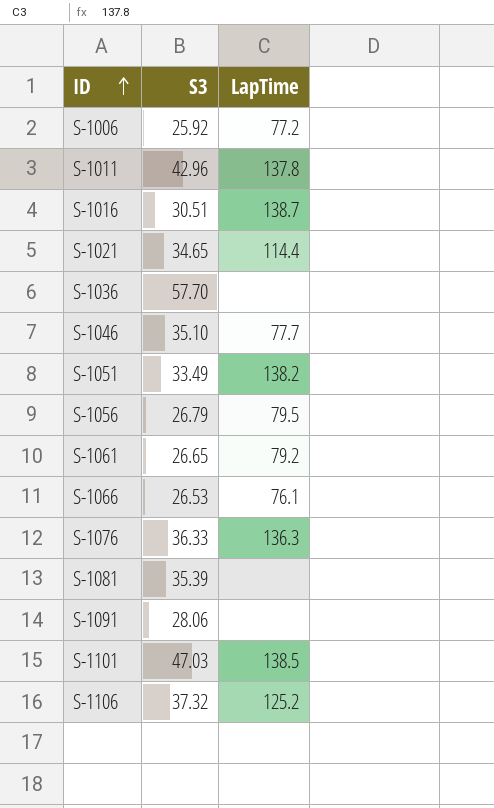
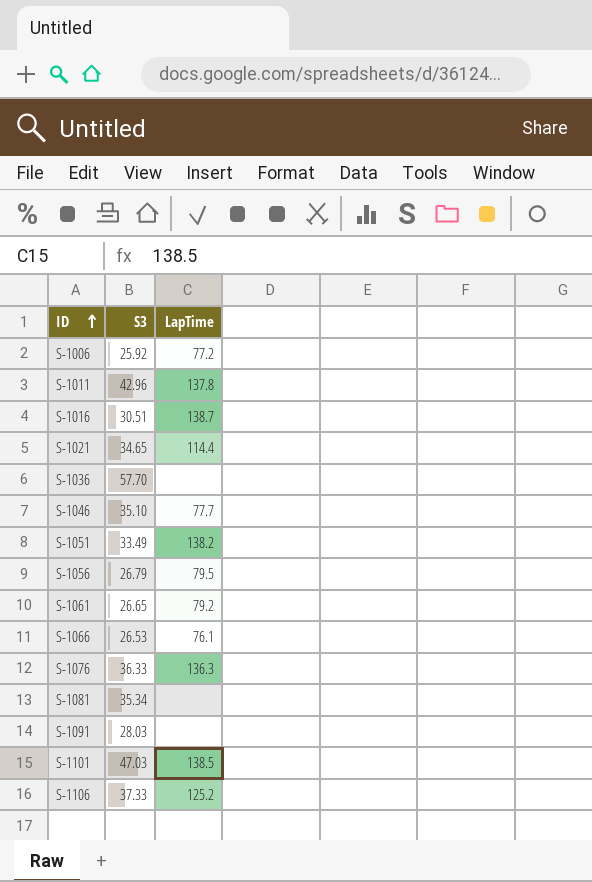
S-1081 | S3: 35.39 -> 35.34
S-1091 | S3: 28.06 -> 28.03
S-1106 | S3: 37.32 -> 37.33

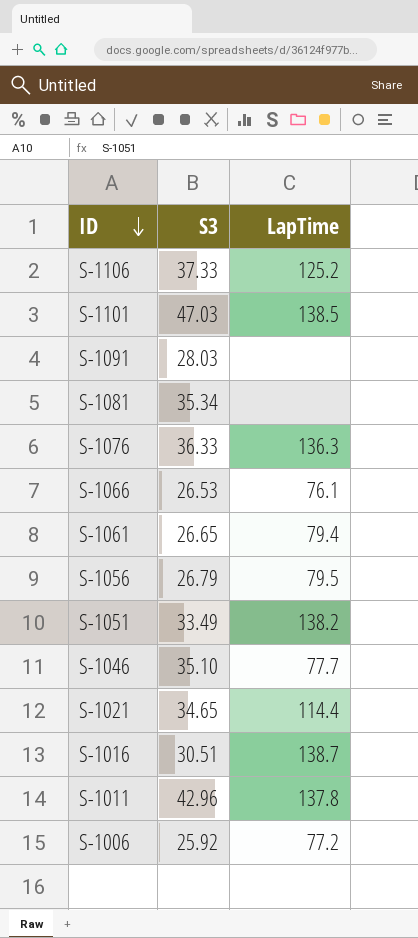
row order: ID ascending -> ID descending
row S-1036: 57.70 | none -> none
S-1061 | LapTime: 79.2 -> 79.4

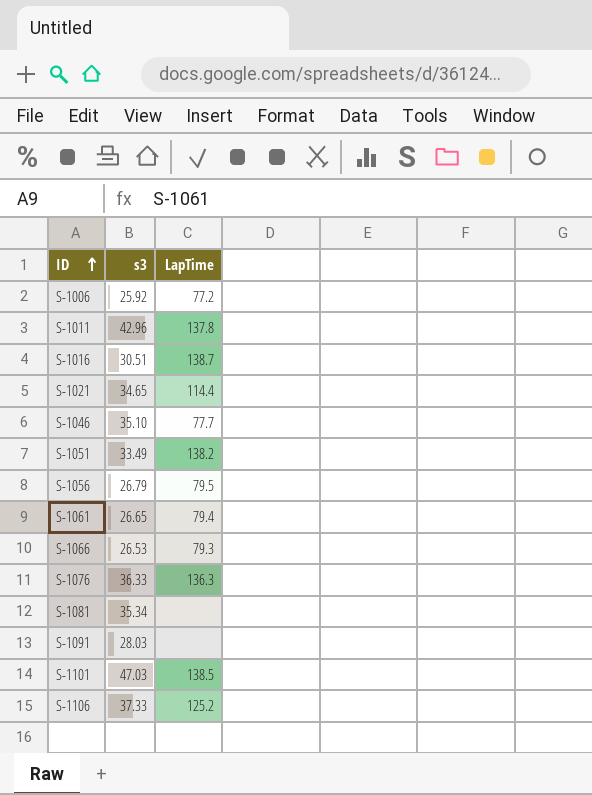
row order: ID descending -> ID ascending
column name: S3 -> s3
S-1066 | LapTime: 76.1 -> 79.3

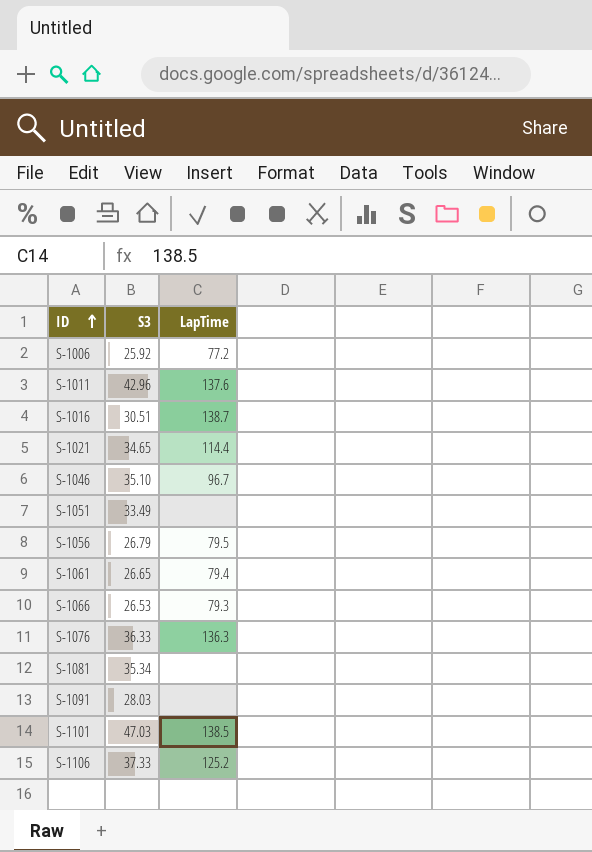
column name: s3 -> S3
S-1011 | LapTime: 137.8 -> 137.6
S-1046 | LapTime: 77.7 -> 96.7
S-1051 | LapTime: 138.2 -> none

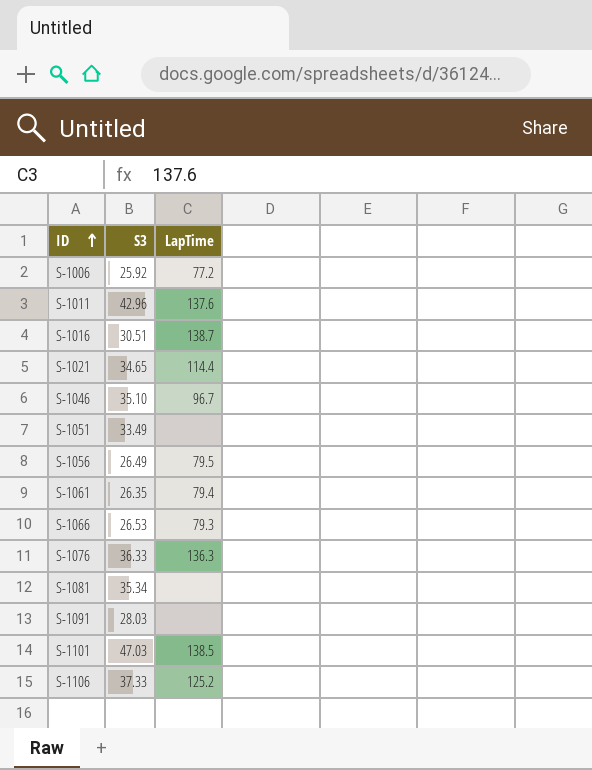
S-1056 | S3: 26.79 -> 26.49
S-1061 | S3: 26.65 -> 26.35

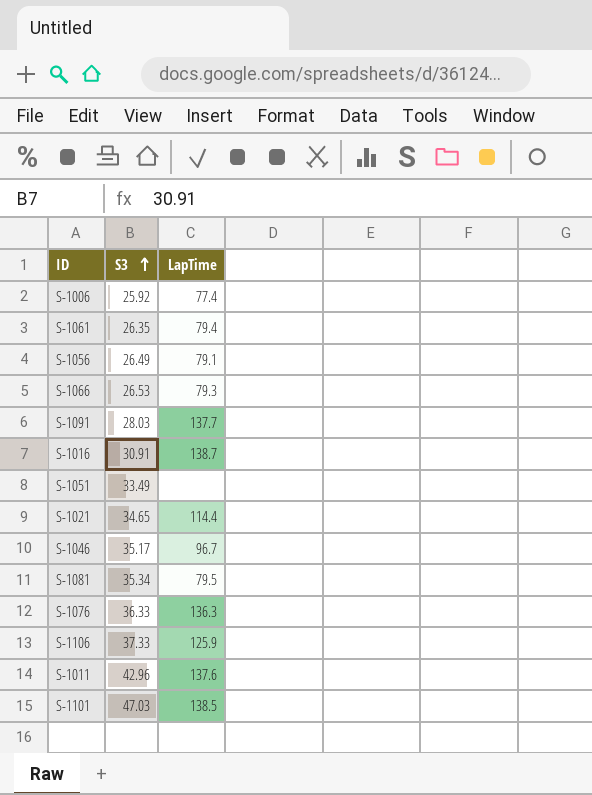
row order: ID ascending -> S3 ascending
S-1006 | LapTime: 77.2 -> 77.4
S-1056 | LapTime: 79.5 -> 79.1
S-1091 | LapTime: none -> 137.7
S-1016 | S3: 30.51 -> 30.91
S-1046 | S3: 35.10 -> 35.17
S-1081 | LapTime: none -> 79.5
S-1106 | LapTime: 125.2 -> 125.9

